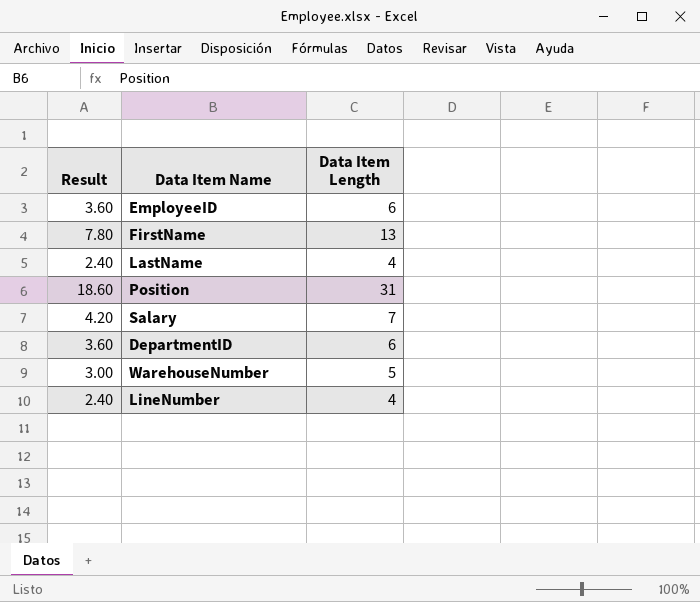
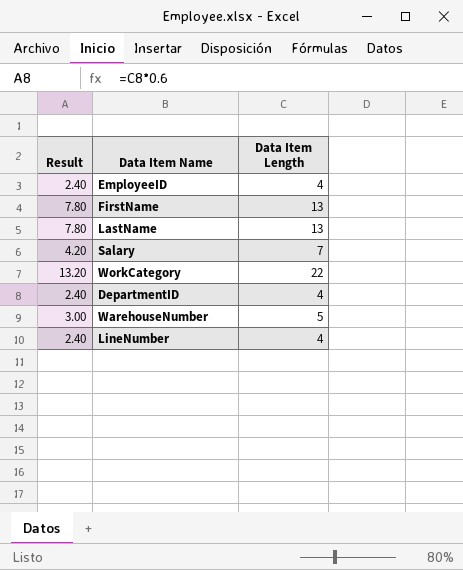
row Position: 18.60 | 31 -> none
EmployeeID | Result: 3.60 -> 2.40
EmployeeID | Data Item Length: 6 -> 4
LastName | Result: 2.40 -> 7.80
LastName | Data Item Length: 4 -> 13
row WorkCategory: none -> 13.20 | 22
DepartmentID | Result: 3.60 -> 2.40
DepartmentID | Data Item Length: 6 -> 4

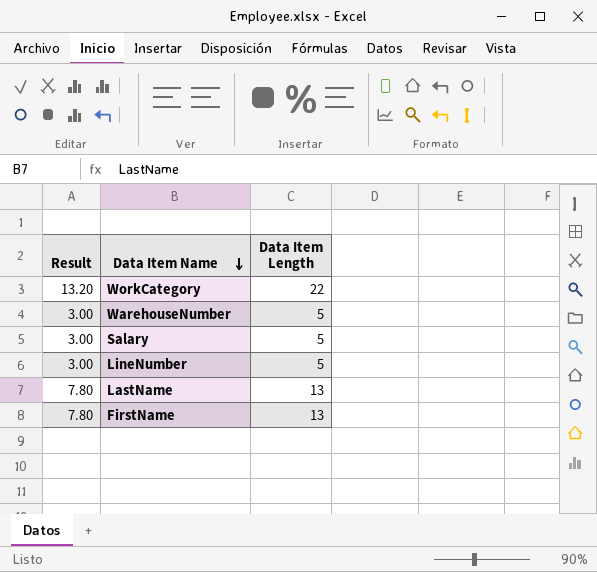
row order: none -> Data Item Name descending
row EmployeeID: 2.40 | 4 -> none
row DepartmentID: 2.40 | 4 -> none
Salary | Result: 4.20 -> 3.00
Salary | Data Item Length: 7 -> 5
LineNumber | Result: 2.40 -> 3.00
LineNumber | Data Item Length: 4 -> 5

